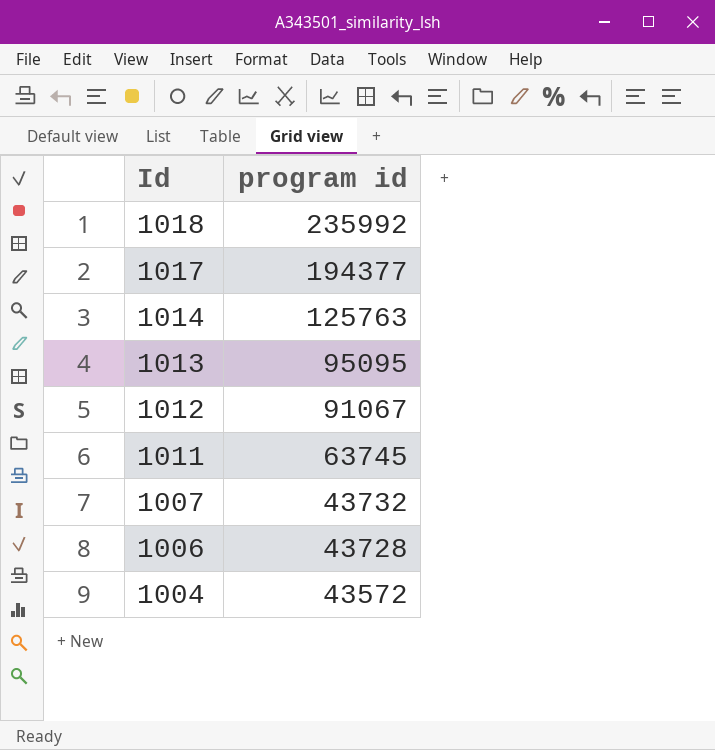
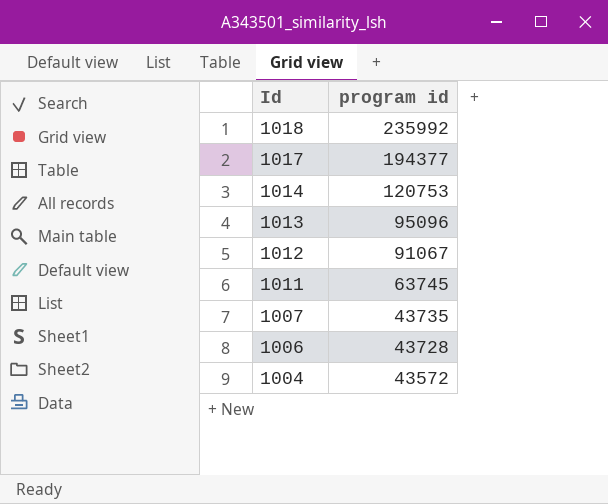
1014 | program id: 125763 -> 120753
1013 | program id: 95095 -> 95096
1007 | program id: 43732 -> 43735

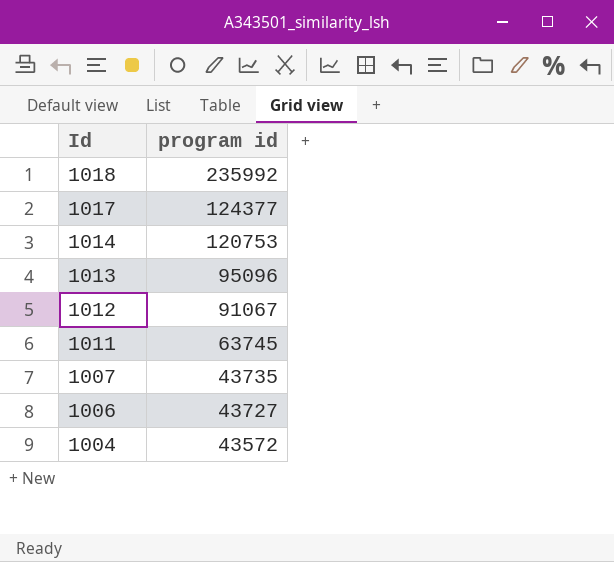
1017 | program id: 194377 -> 124377
1006 | program id: 43728 -> 43727

